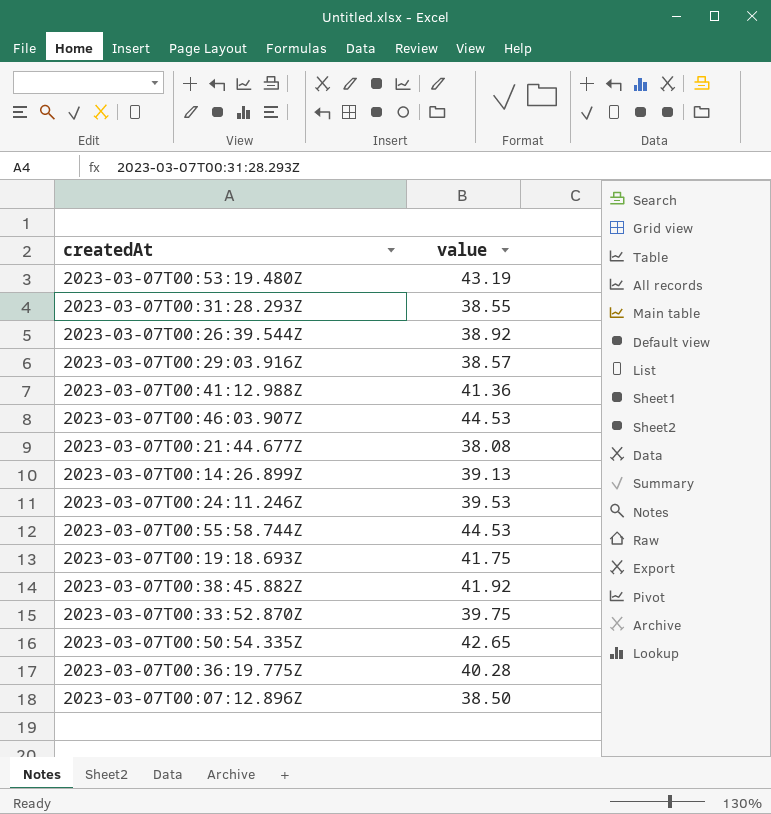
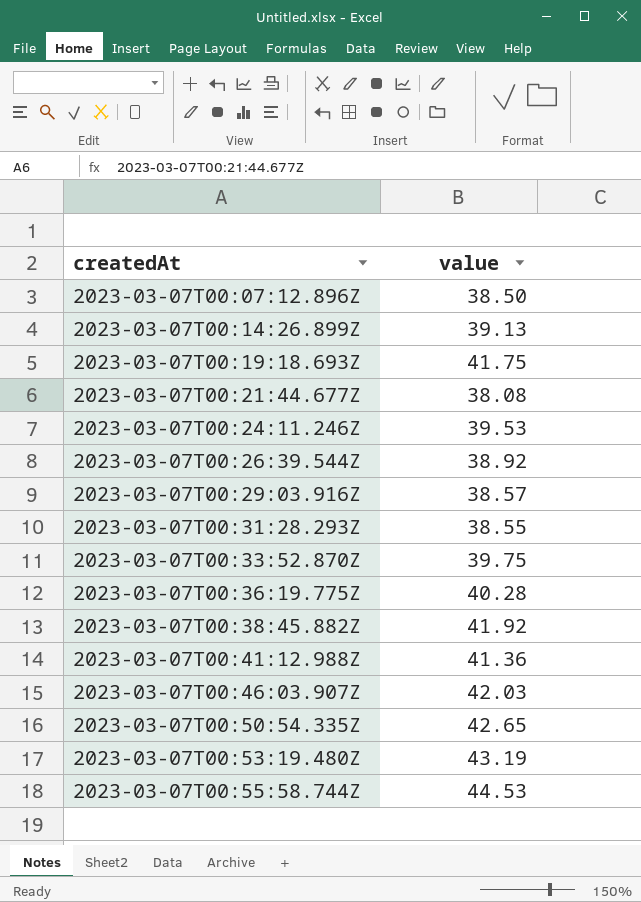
row order: none -> createdAt ascending
2023-03-07T00:46:03.907Z | value: 44.53 -> 42.03

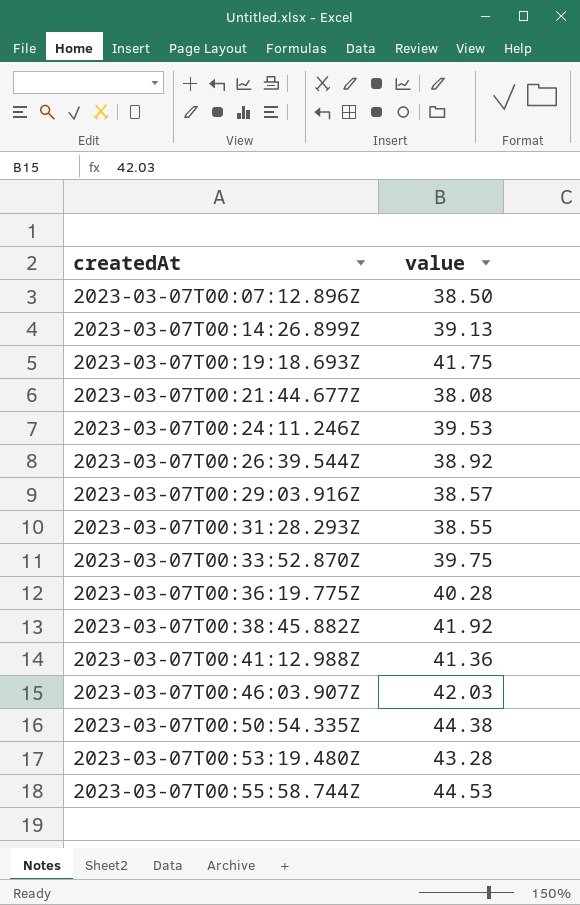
2023-03-07T00:50:54.335Z | value: 42.65 -> 44.38
2023-03-07T00:53:19.480Z | value: 43.19 -> 43.28

